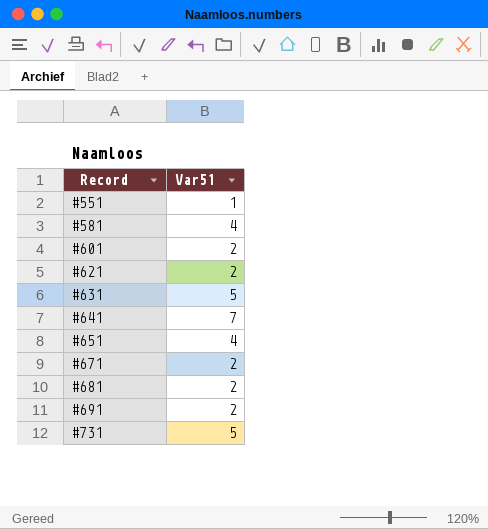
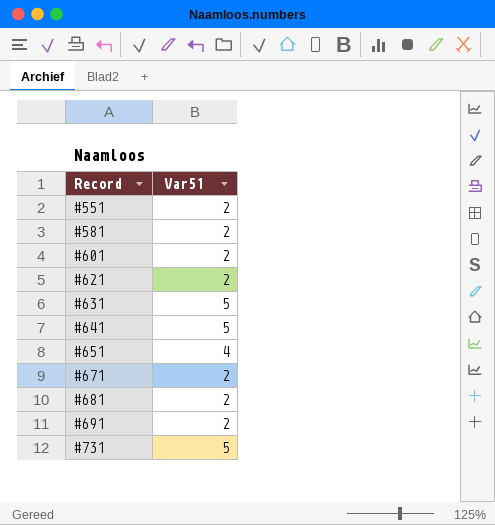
#551 | Var51: 1 -> 2
#581 | Var51: 4 -> 2
#641 | Var51: 7 -> 5

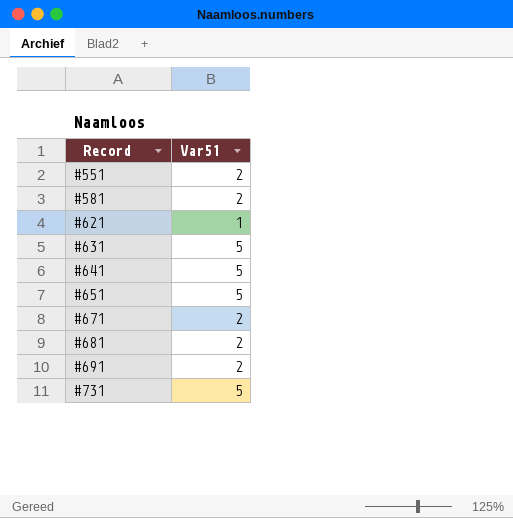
row #601: 2 -> none
#621 | Var51: 2 -> 1
#651 | Var51: 4 -> 5

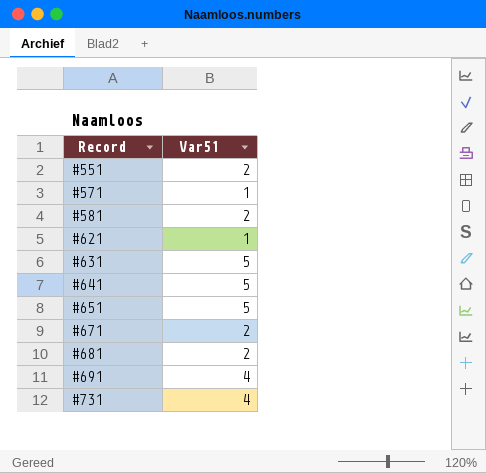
row #571: none -> 1
#691 | Var51: 2 -> 4
#731 | Var51: 5 -> 4

